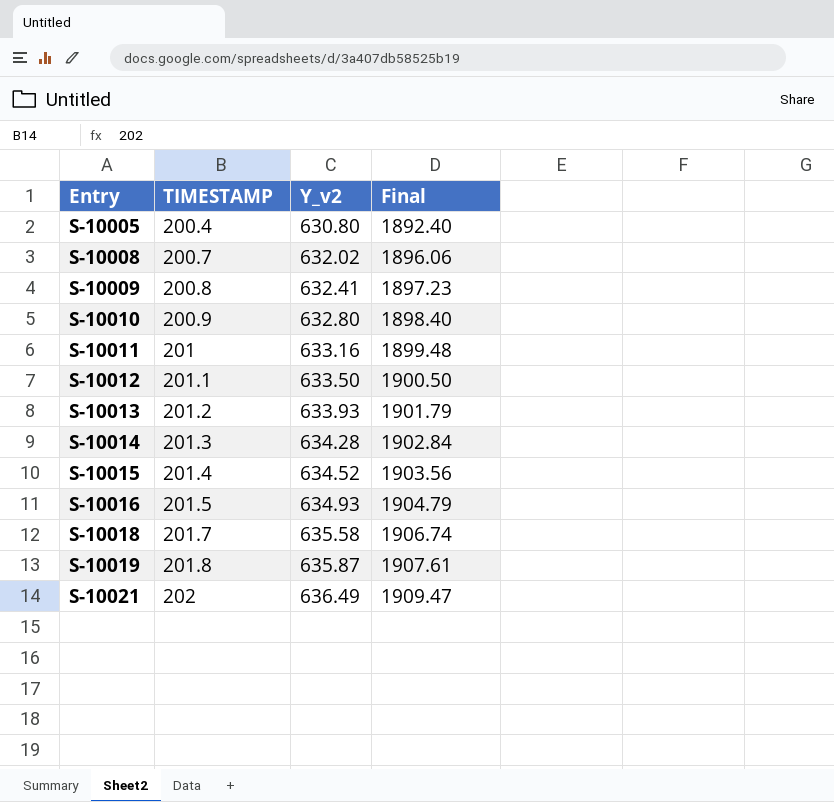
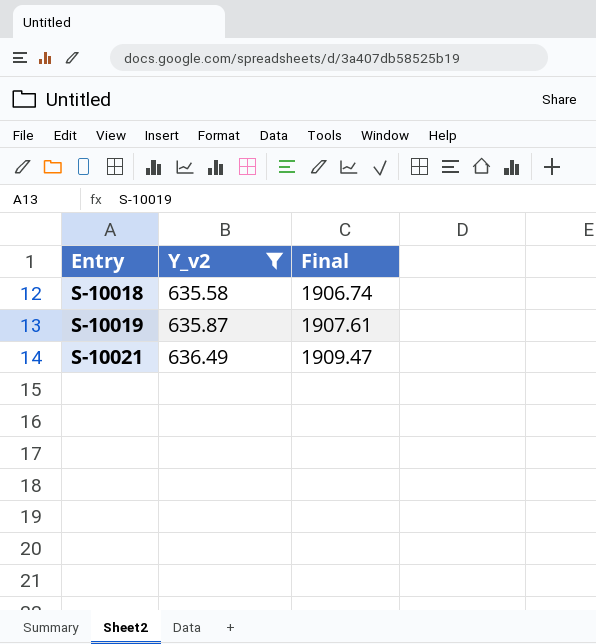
filter: none -> Y_v2 >= 635.58
column TIMESTAMP | position: 2 -> none

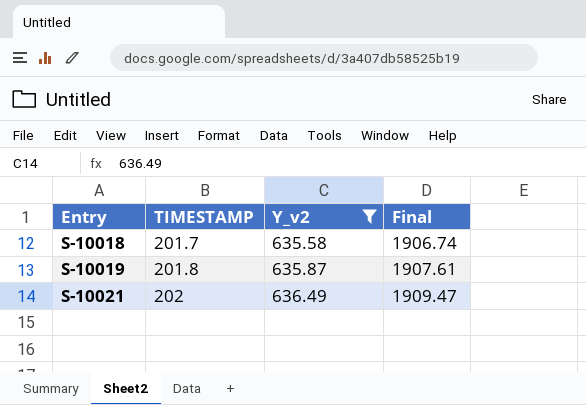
column TIMESTAMP | position: none -> 2

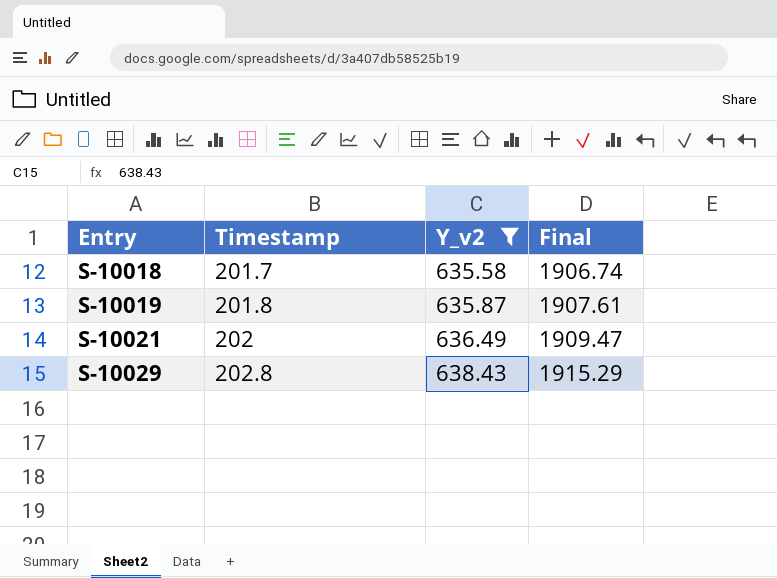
column name: TIMESTAMP -> Timestamp
row S-10029: none -> 202.8 | 638.43 | 1915.29

